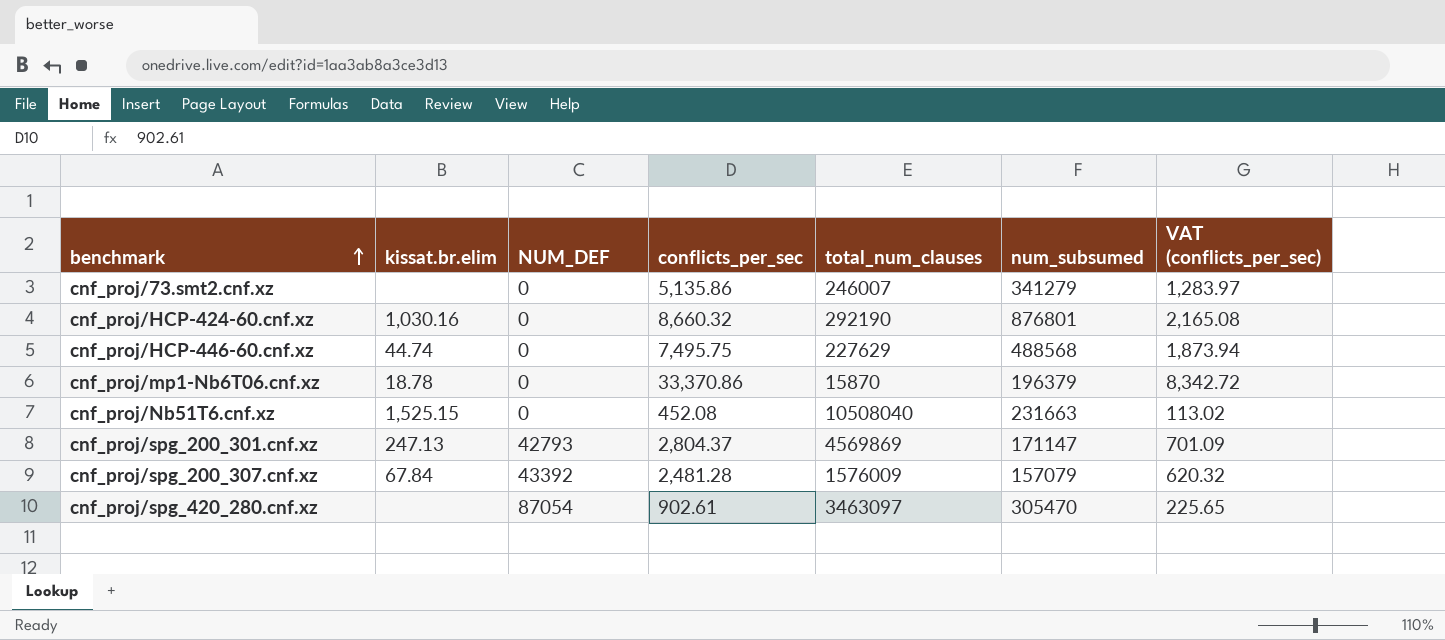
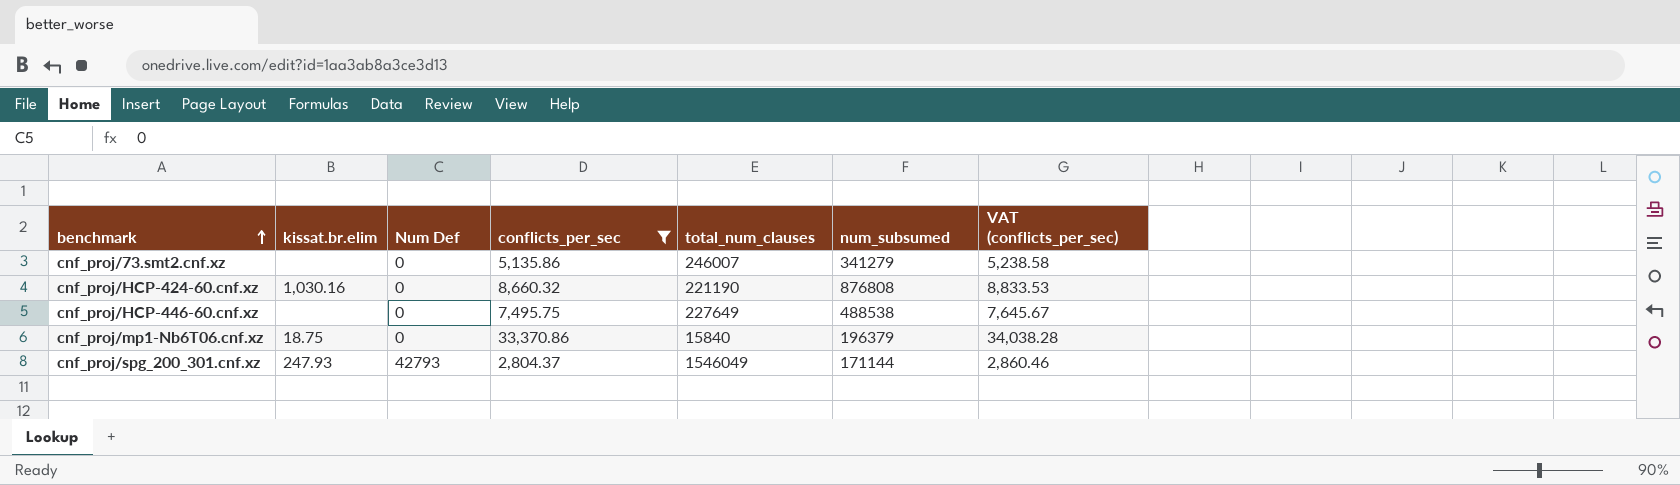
filter: none -> conflicts_per_sec >= 2,804.37
column name: NUM_DEF -> Num Def
column VAT (conflicts_per_sec) | formula: [conflicts_per_sec] * 0.25 -> [conflicts_per_sec] * 1.02
cnf_proj/HCP-424-60.cnf.xz | total_num_clauses: 292190 -> 221190
cnf_proj/HCP-424-60.cnf.xz | num_subsumed: 876801 -> 876808
cnf_proj/HCP-446-60.cnf.xz | kissat.br.elim: 44.74 -> none
cnf_proj/HCP-446-60.cnf.xz | total_num_clauses: 227629 -> 227649
cnf_proj/HCP-446-60.cnf.xz | num_subsumed: 488568 -> 488538
cnf_proj/mp1-Nb6T06.cnf.xz | kissat.br.elim: 18.78 -> 18.75
cnf_proj/mp1-Nb6T06.cnf.xz | total_num_clauses: 15870 -> 15840
cnf_proj/spg_200_301.cnf.xz | kissat.br.elim: 247.13 -> 247.93
cnf_proj/spg_200_301.cnf.xz | total_num_clauses: 4569869 -> 1546049
cnf_proj/spg_200_301.cnf.xz | num_subsumed: 171147 -> 171144

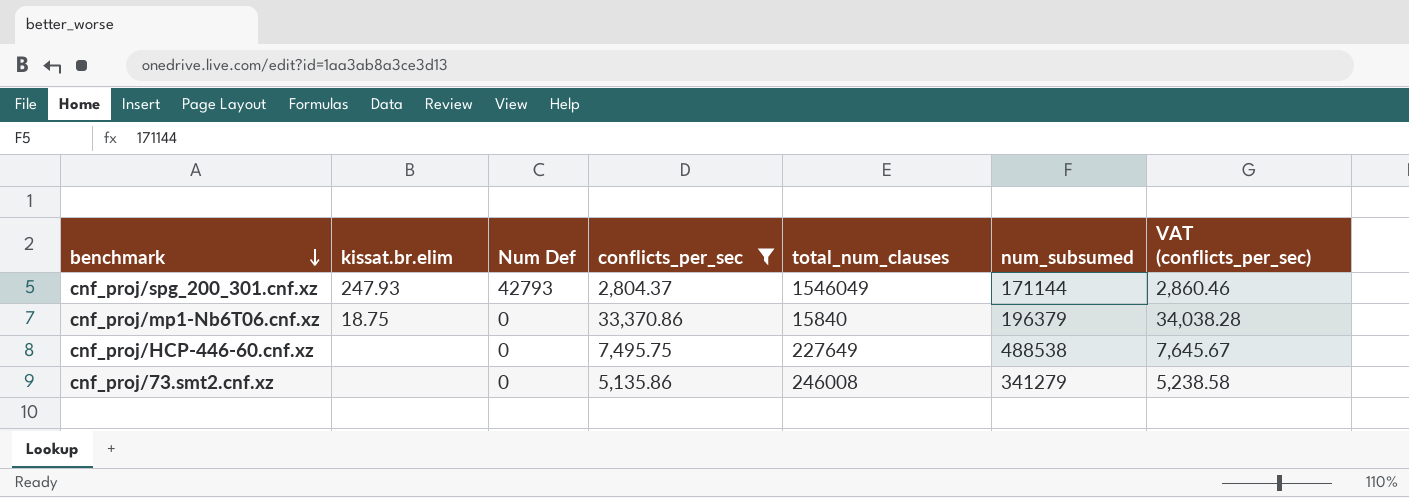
row order: benchmark ascending -> benchmark descending
row cnf_proj/HCP-424-60.cnf.xz: 1,030.16 | 0 | 8,660.32 | 221190 | 876808 | 8,833.53 -> none
cnf_proj/73.smt2.cnf.xz | total_num_clauses: 246007 -> 246008

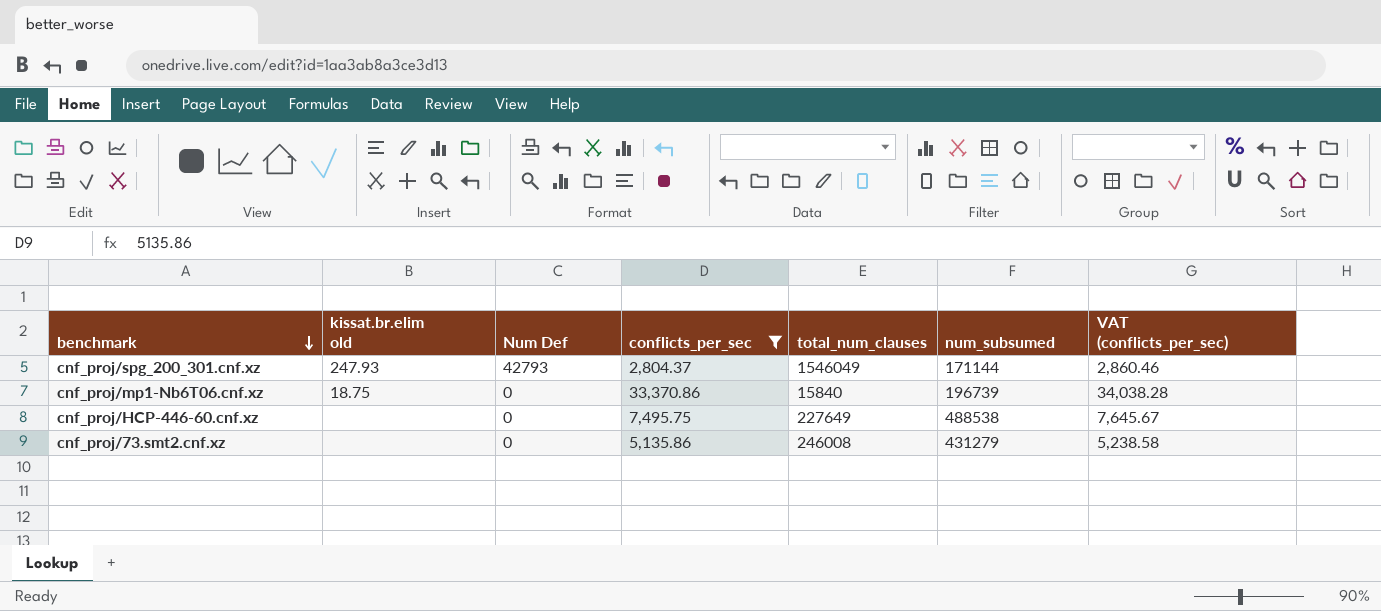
column name: kissat.br.elim -> kissat.br.elim old
cnf_proj/mp1-Nb6T06.cnf.xz | num_subsumed: 196379 -> 196739
cnf_proj/73.smt2.cnf.xz | num_subsumed: 341279 -> 431279

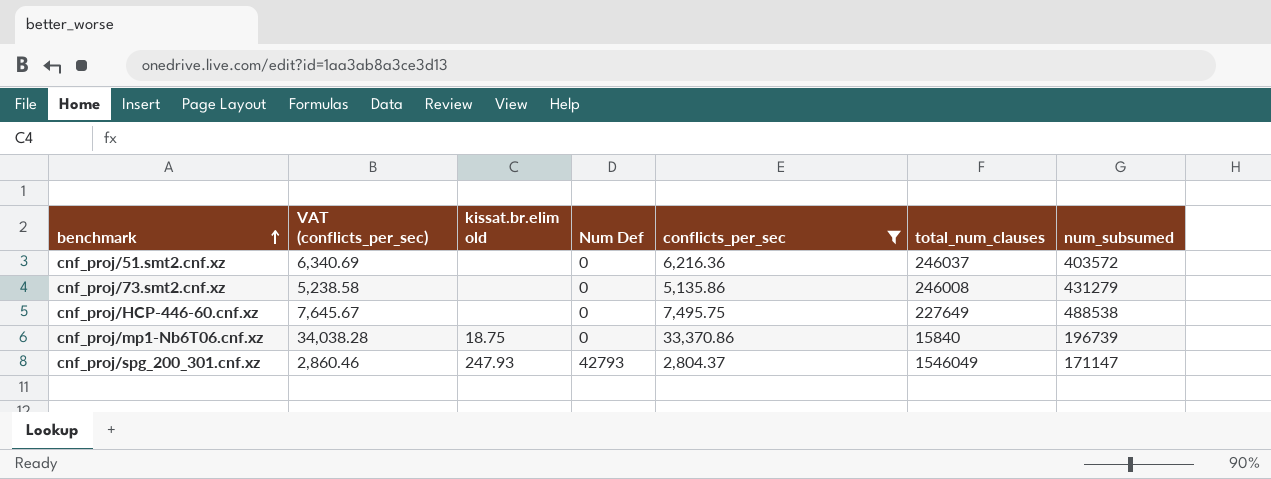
row order: benchmark descending -> benchmark ascending
column VAT (conflicts_per_sec) | position: 7 -> 2
row cnf_proj/51.smt2.cnf.xz: none -> 6,340.69 | none | 0 | 6,216.36 | 246037 | 403572
cnf_proj/spg_200_301.cnf.xz | num_subsumed: 171144 -> 171147

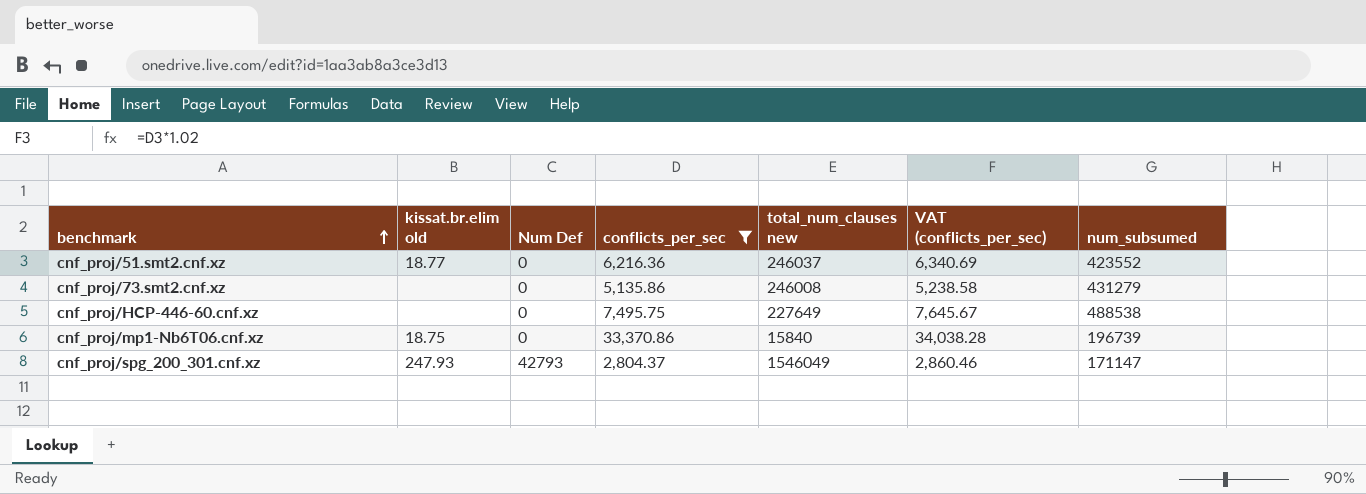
column name: total_num_clauses -> total_num_clauses new
column VAT (conflicts_per_sec) | position: 2 -> 6
cnf_proj/51.smt2.cnf.xz | kissat.br.elim old: none -> 18.77
cnf_proj/51.smt2.cnf.xz | num_subsumed: 403572 -> 423552

